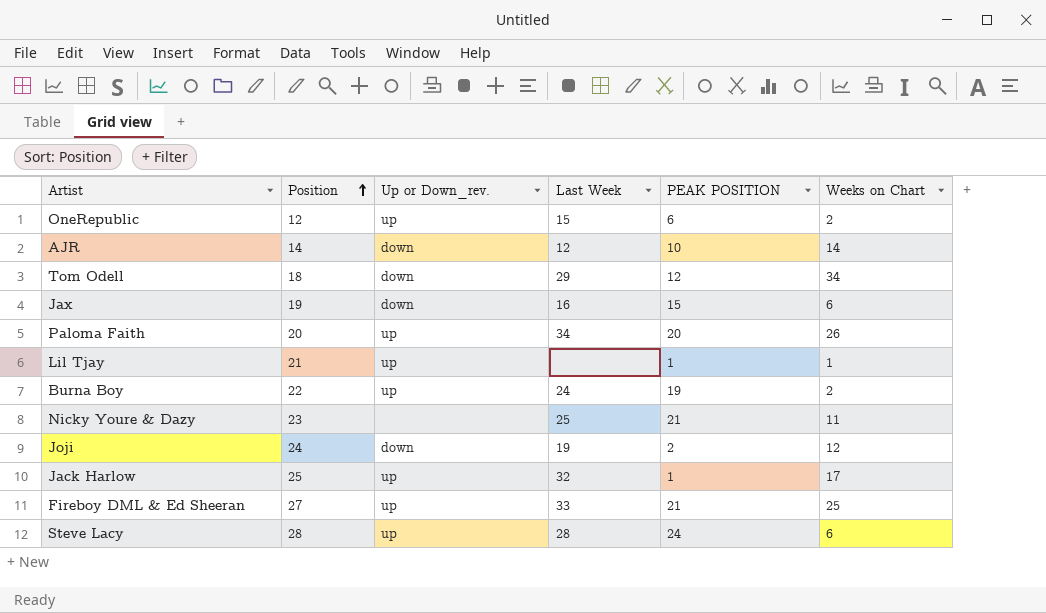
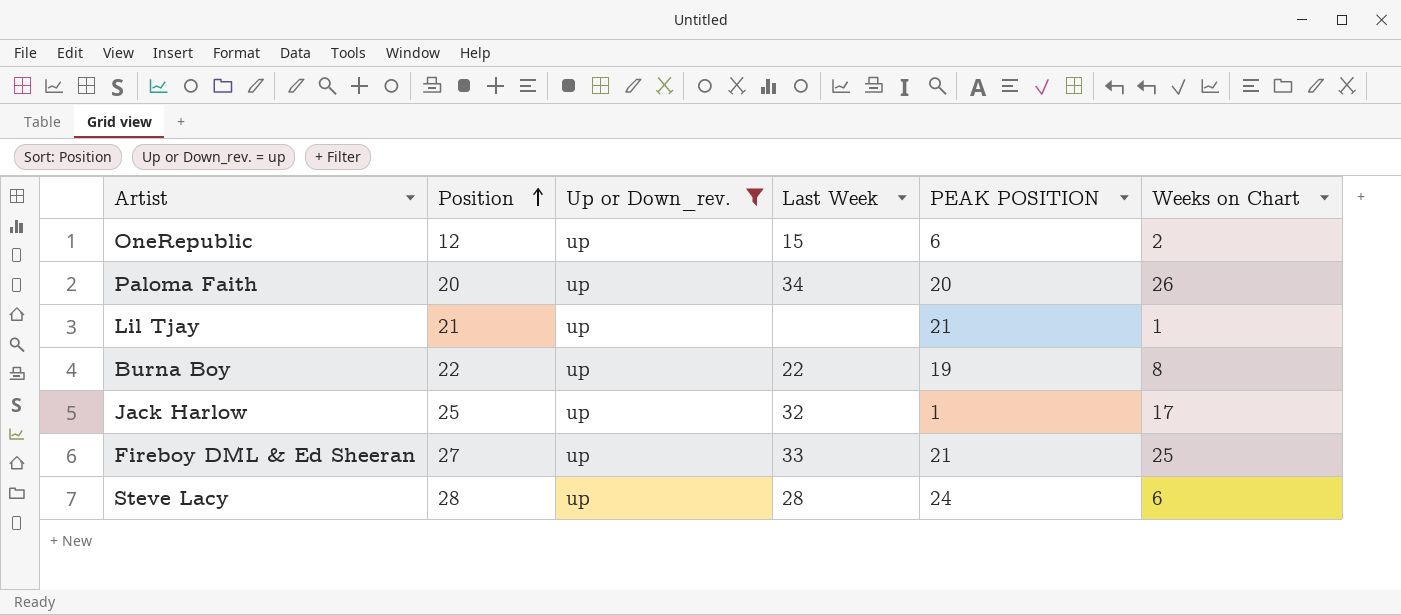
filter: none -> Up or Down_rev. = up
Lil Tjay | PEAK POSITION: 1 -> 21
Burna Boy | Last Week: 24 -> 22
Burna Boy | Weeks on Chart: 2 -> 8

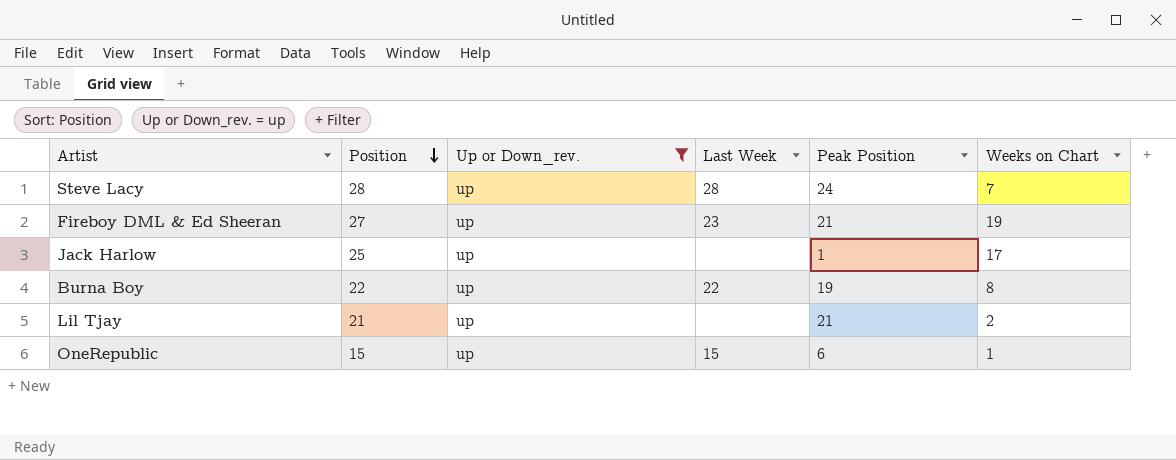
row order: Position ascending -> Position descending
column name: PEAK POSITION -> Peak Position
row Paloma Faith: 20 | up | 34 | 20 | 26 -> none
Steve Lacy | Weeks on Chart: 6 -> 7
Fireboy DML & Ed Sheeran | Last Week: 33 -> 23
Fireboy DML & Ed Sheeran | Weeks on Chart: 25 -> 19
Jack Harlow | Last Week: 32 -> none
Lil Tjay | Weeks on Chart: 1 -> 2
OneRepublic | Position: 12 -> 15
OneRepublic | Weeks on Chart: 2 -> 1

